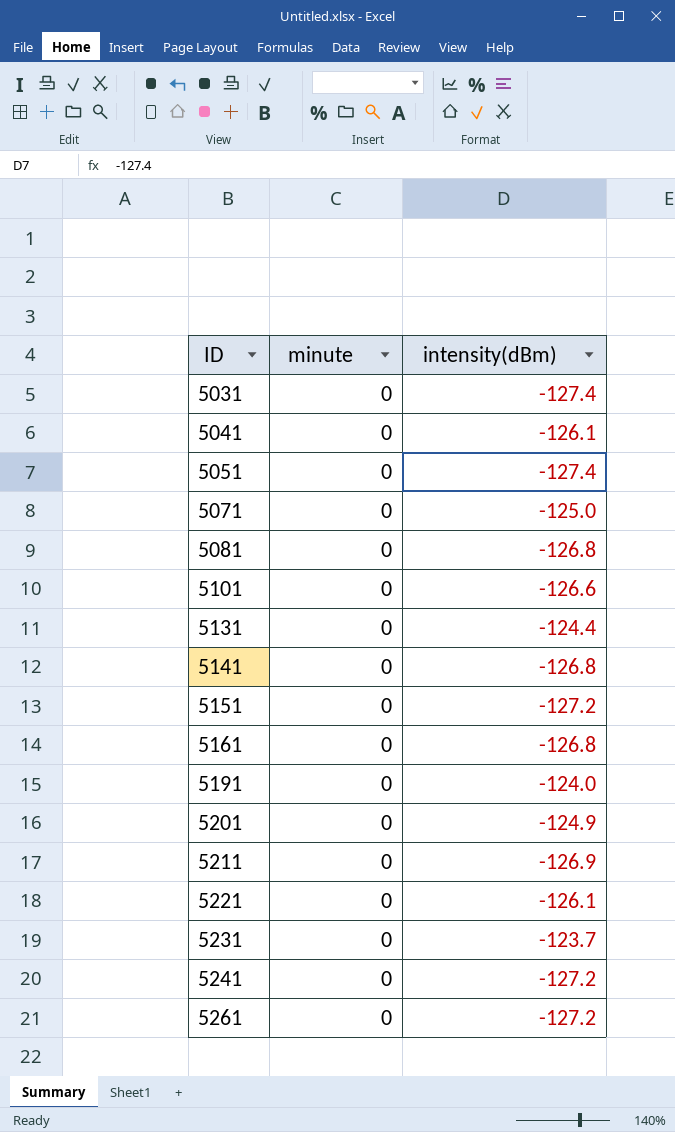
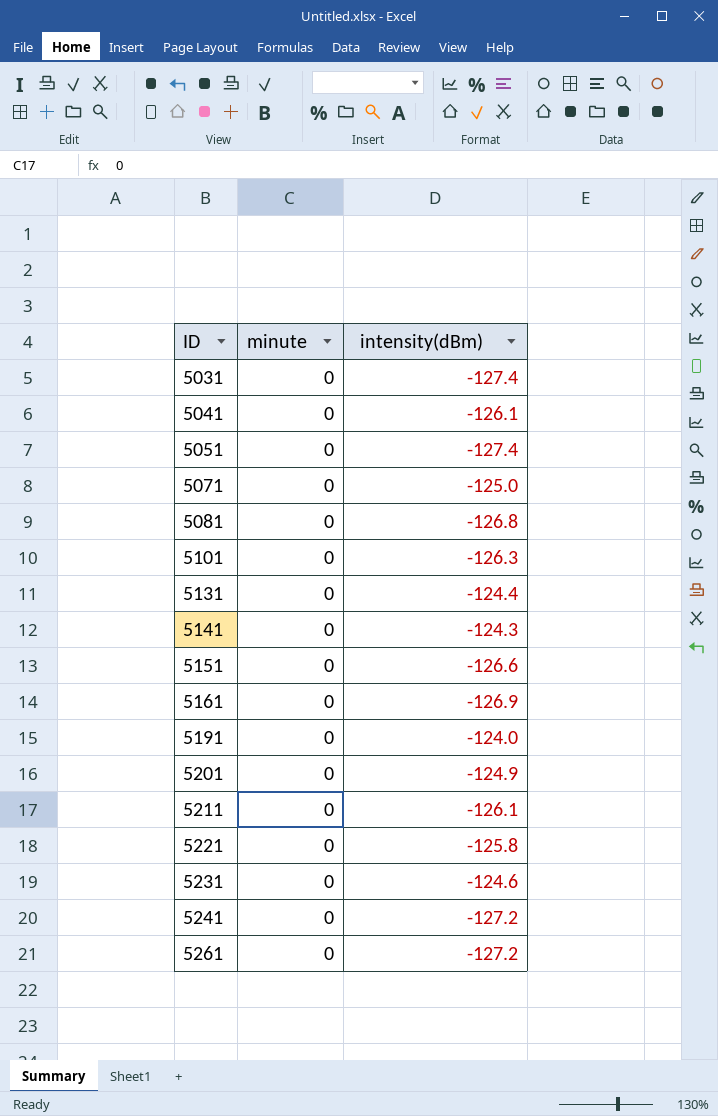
5101 | intensity(dBm): -126.6 -> -126.3
5141 | intensity(dBm): -126.8 -> -124.3
5151 | intensity(dBm): -127.2 -> -126.6
5161 | intensity(dBm): -126.8 -> -126.9
5211 | intensity(dBm): -126.9 -> -126.1
5221 | intensity(dBm): -126.1 -> -125.8
5231 | intensity(dBm): -123.7 -> -124.6

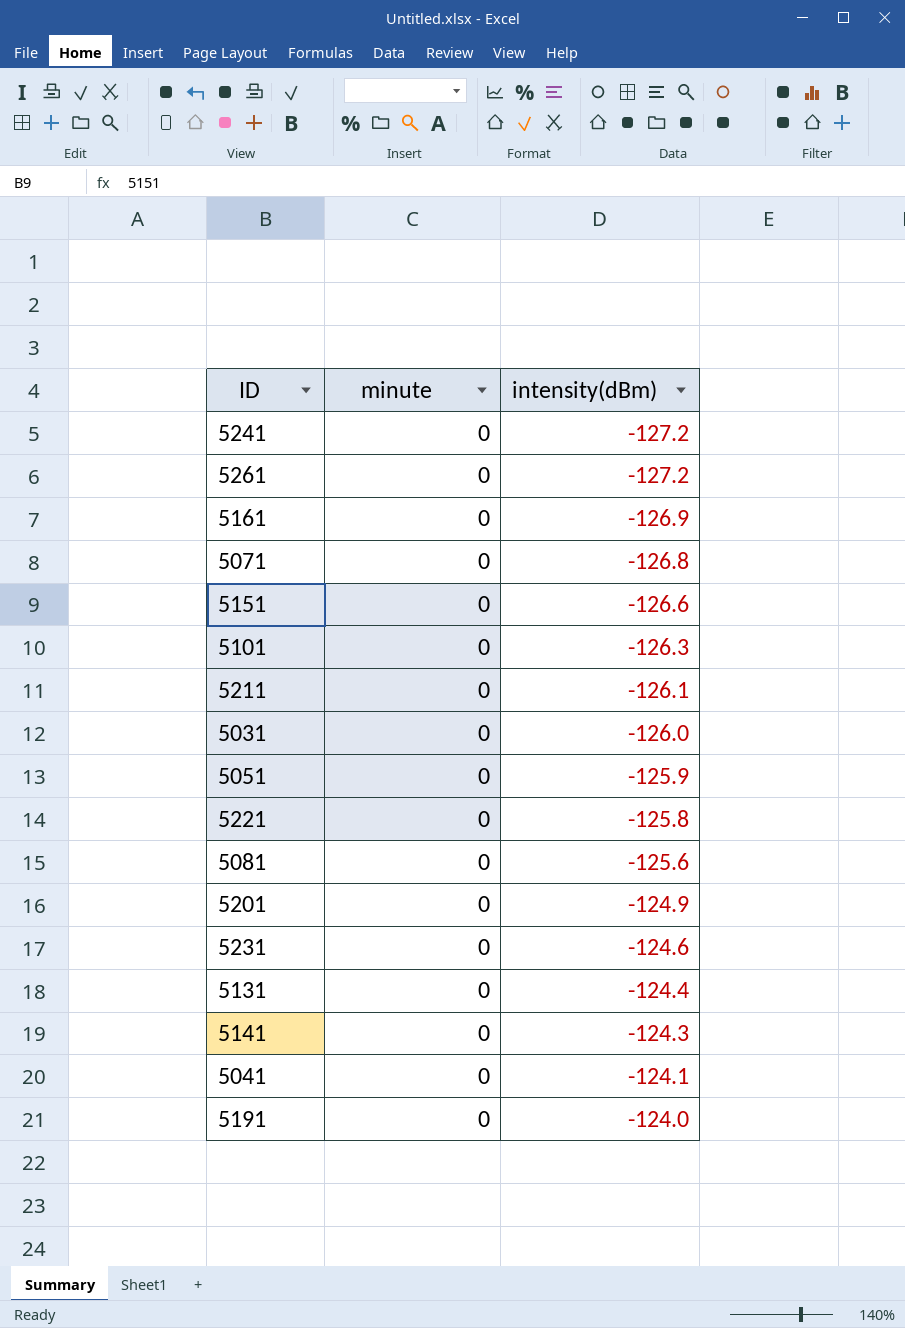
row order: ID ascending -> intensity(dBm) ascending
5071 | intensity(dBm): -125.0 -> -126.8
5031 | intensity(dBm): -127.4 -> -126.0
5051 | intensity(dBm): -127.4 -> -125.9
5081 | intensity(dBm): -126.8 -> -125.6
5041 | intensity(dBm): -126.1 -> -124.1

